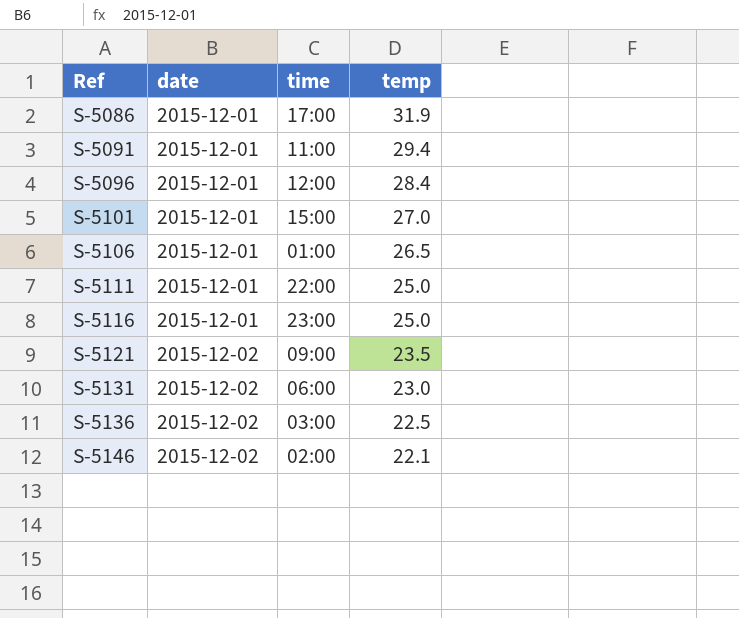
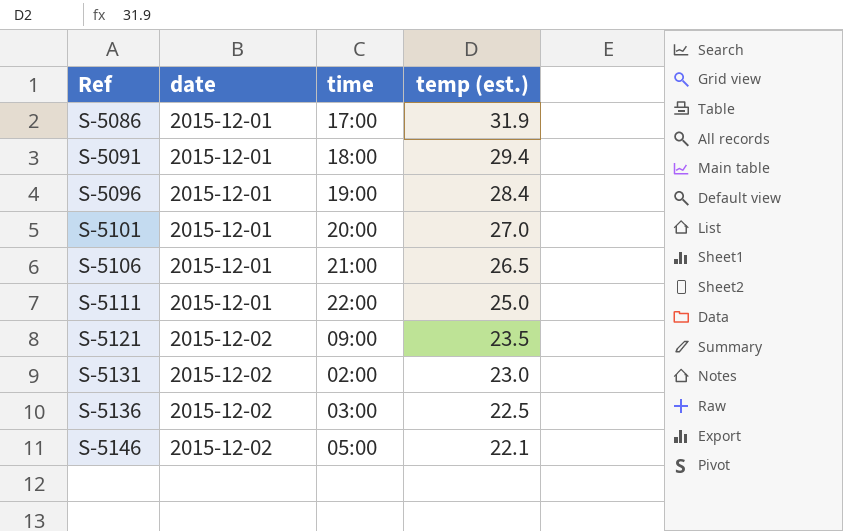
column name: temp -> temp (est.)
row S-5116: 2015-12-01 | 23:00 | 25.0 -> none
S-5091 | time: 11:00 -> 18:00
S-5096 | time: 12:00 -> 19:00
S-5101 | time: 15:00 -> 20:00
S-5106 | time: 01:00 -> 21:00
S-5131 | time: 06:00 -> 02:00
S-5146 | time: 02:00 -> 05:00

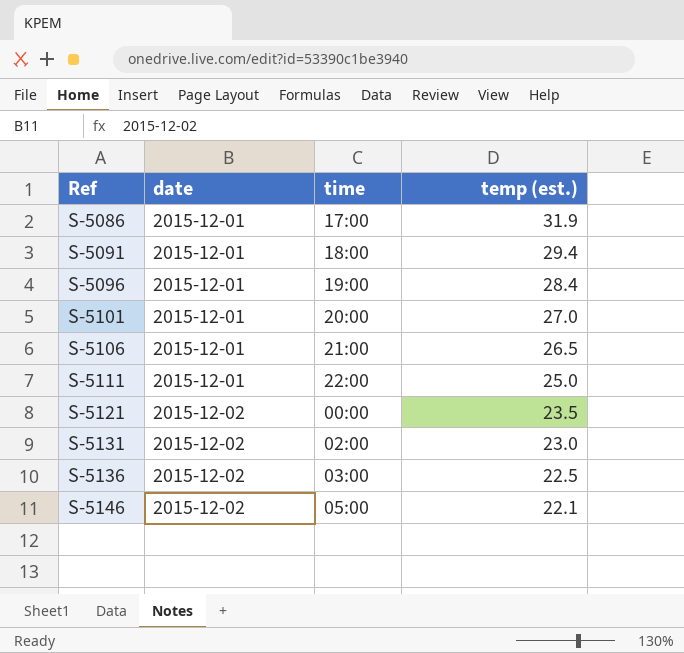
S-5121 | time: 09:00 -> 00:00

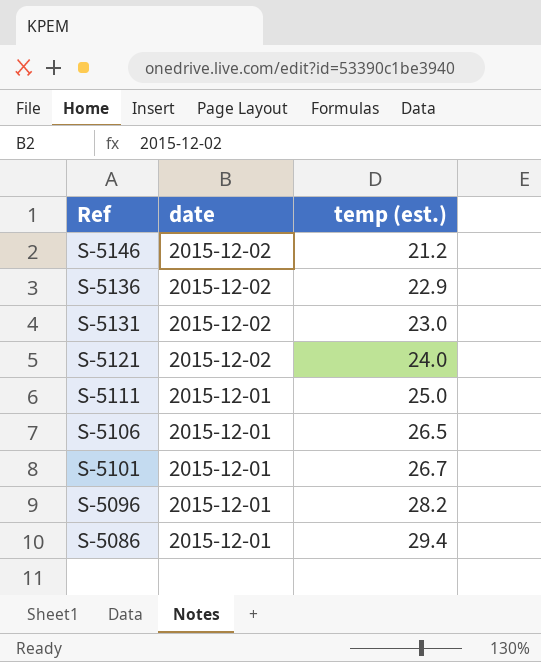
row order: Ref ascending -> Ref descending
column time | position: 3 -> none
row S-5091: 2015-12-01 | 18:00 | 29.4 -> none
S-5146 | temp (est.): 22.1 -> 21.2
S-5136 | temp (est.): 22.5 -> 22.9
S-5121 | temp (est.): 23.5 -> 24.0
S-5101 | temp (est.): 27.0 -> 26.7
S-5096 | temp (est.): 28.4 -> 28.2
S-5086 | temp (est.): 31.9 -> 29.4

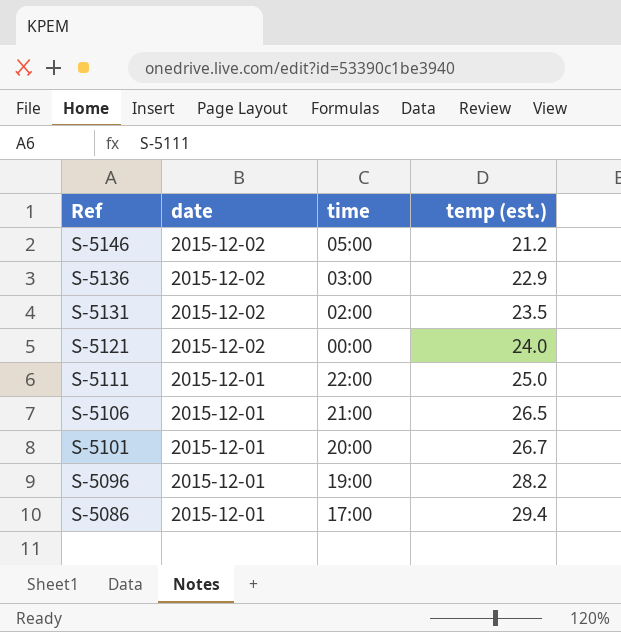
column time | position: none -> 3
S-5131 | temp (est.): 23.0 -> 23.5

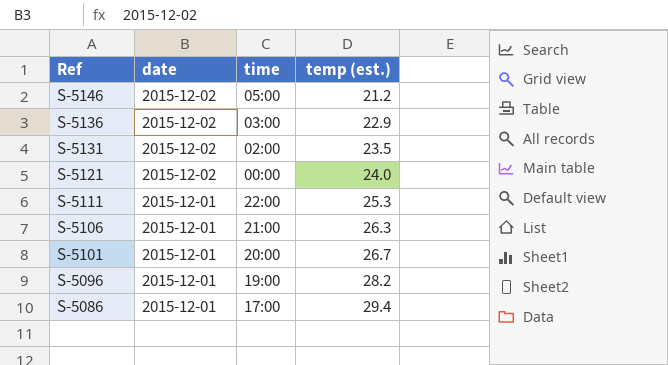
S-5111 | temp (est.): 25.0 -> 25.3
S-5106 | temp (est.): 26.5 -> 26.3

